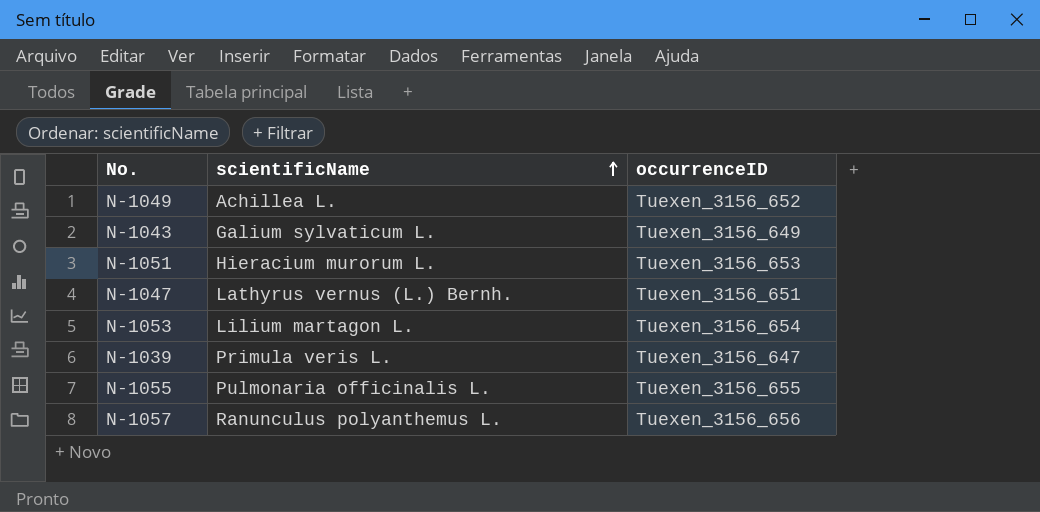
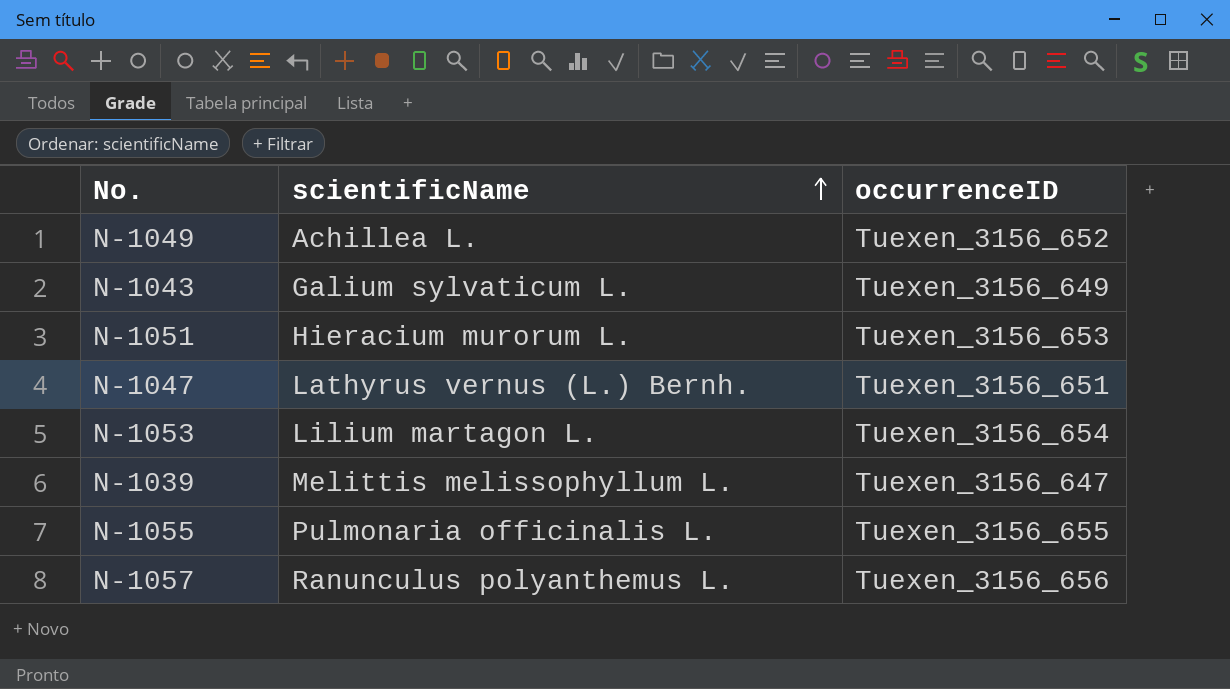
N-1039 | scientificName: Primula veris L. -> Melittis melissophyllum L.

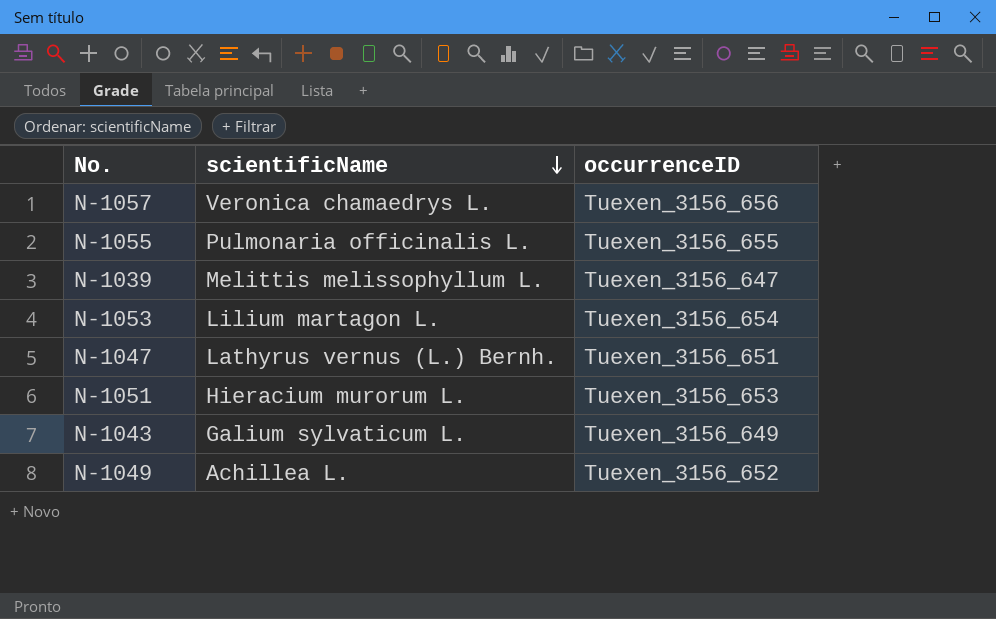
row order: scientificName ascending -> scientificName descending
N-1057 | scientificName: Ranunculus polyanthemus L. -> Veronica chamaedrys L.

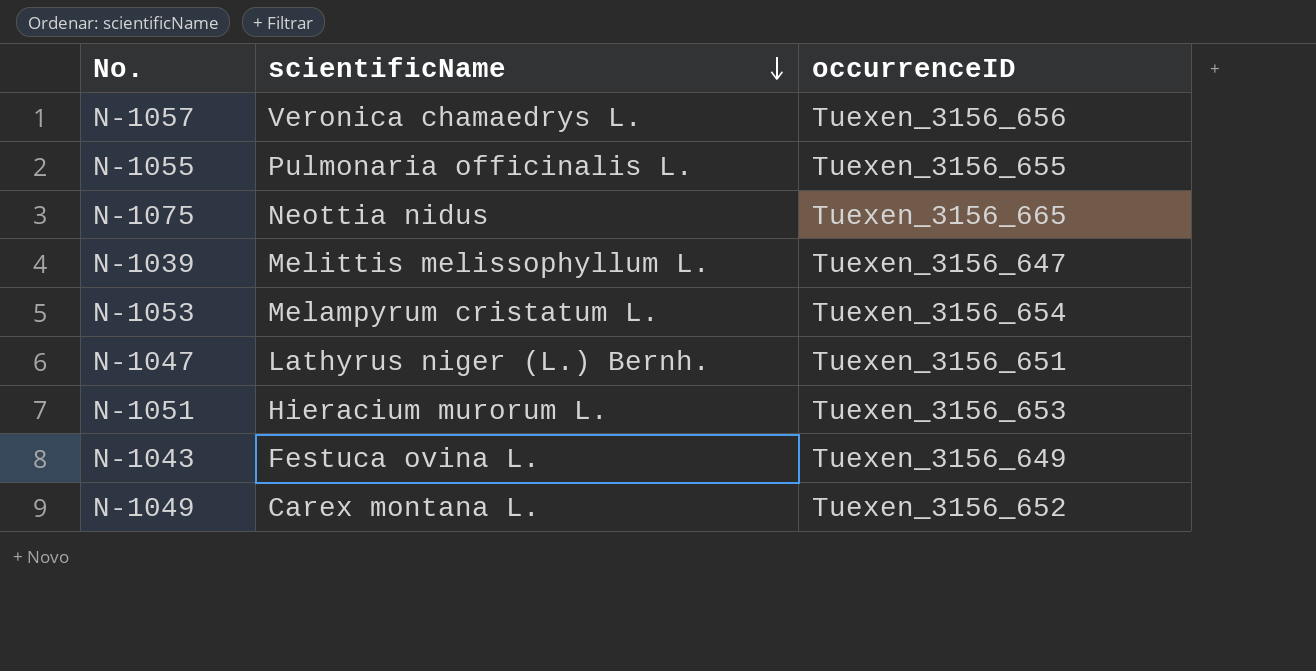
row N-1075: none -> Neottia nidus | Tuexen_3156_665
N-1053 | scientificName: Lilium martagon L. -> Melampyrum cristatum L.
N-1047 | scientificName: Lathyrus vernus (L.) Bernh. -> Lathyrus niger (L.) Bernh.
N-1043 | scientificName: Galium sylvaticum L. -> Festuca ovina L.
N-1049 | scientificName: Achillea L. -> Carex montana L.

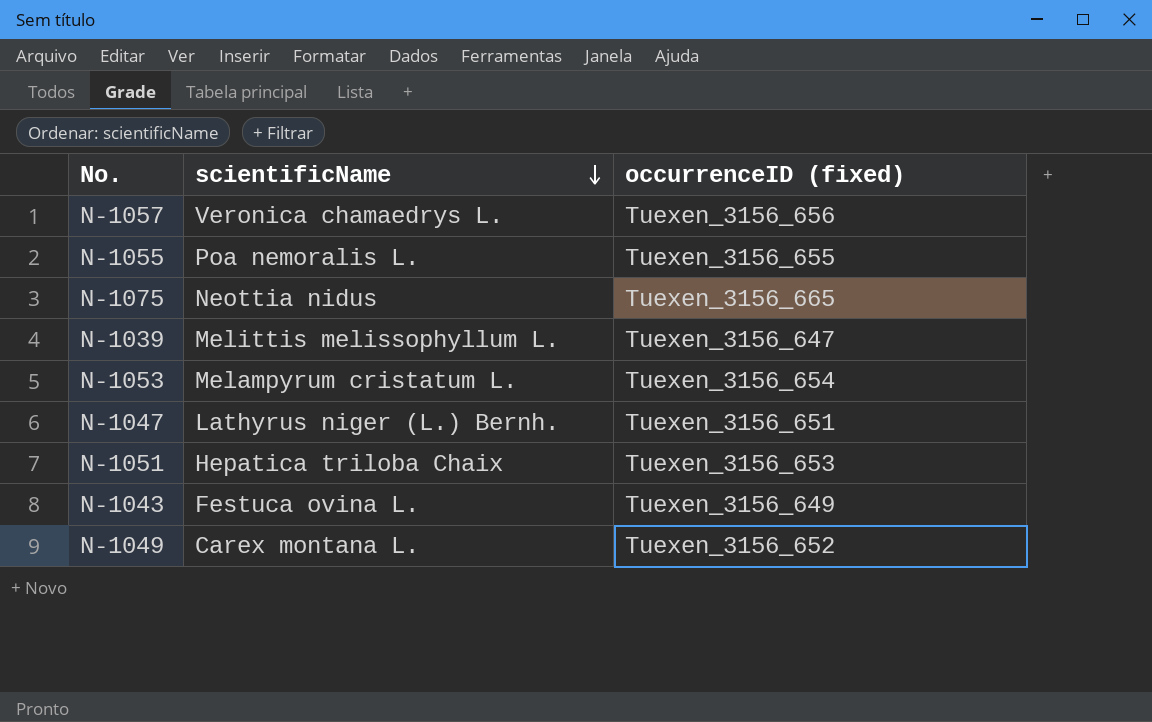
column name: occurrenceID -> occurrenceID (fixed)
N-1055 | scientificName: Pulmonaria officinalis L. -> Poa nemoralis L.
N-1051 | scientificName: Hieracium murorum L. -> Hepatica triloba Chaix

